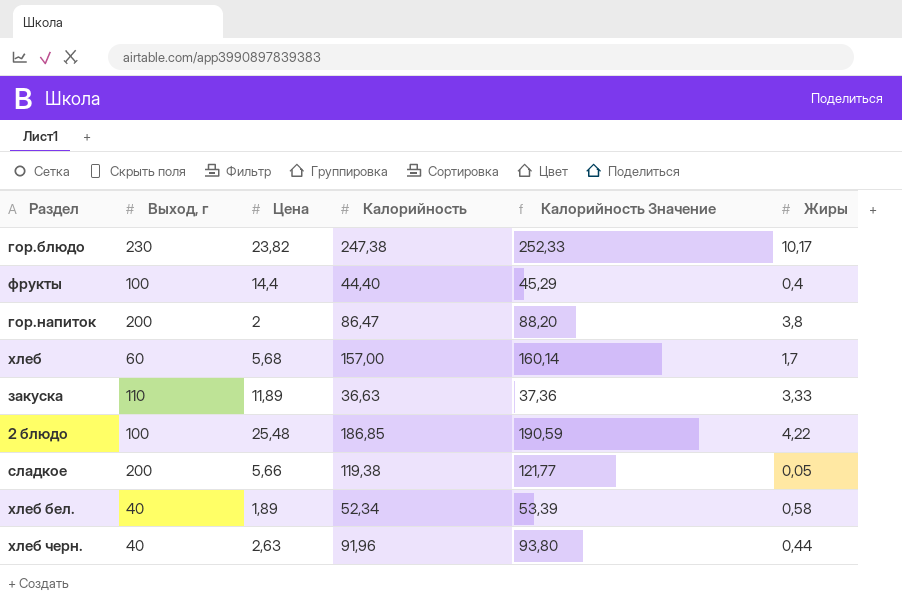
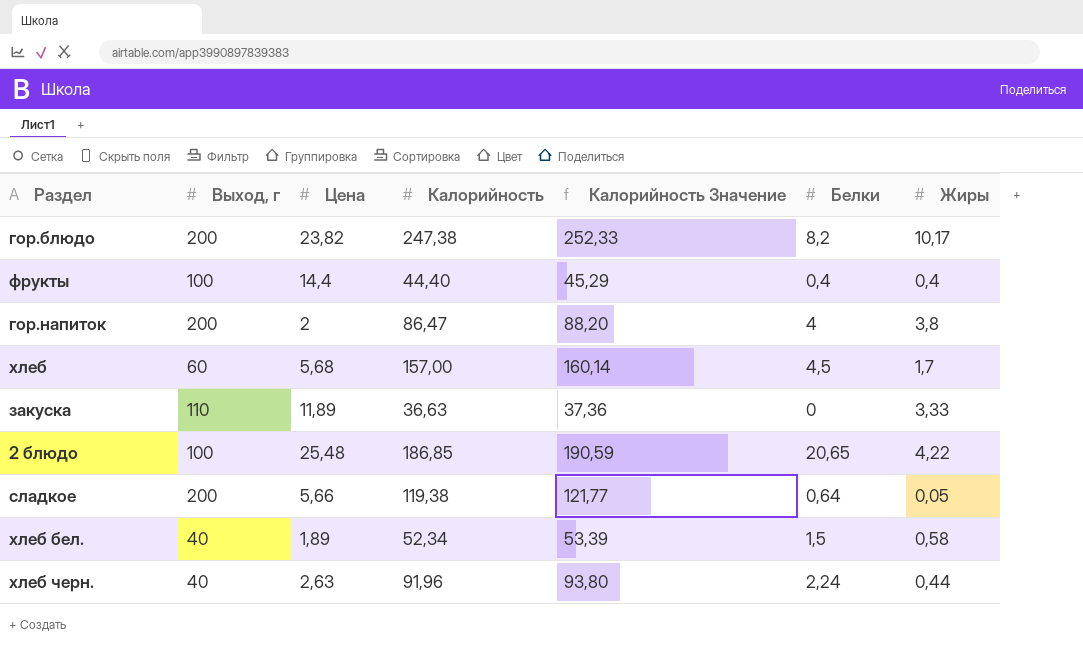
column Белки | position: none -> 6
гор.блюдо | Выход, г: 230 -> 200

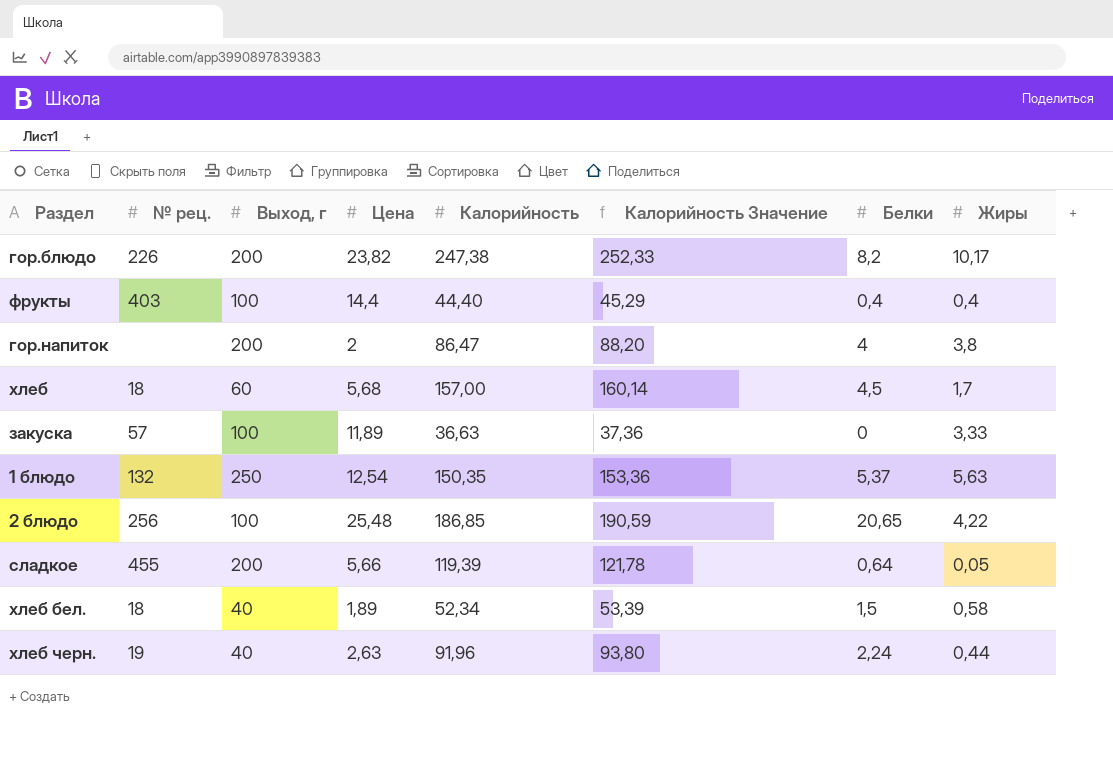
column № рец. | position: none -> 2
закуска | Выход, г: 110 -> 100
row 1 блюдо: none -> 132 | 250 | 12,54 | 150,35 | 153,36 | 5,37 | 5,63
сладкое | Калорийность: 119,38 -> 119,39
сладкое | Калорийность Значение: 121,77 -> 121,78

